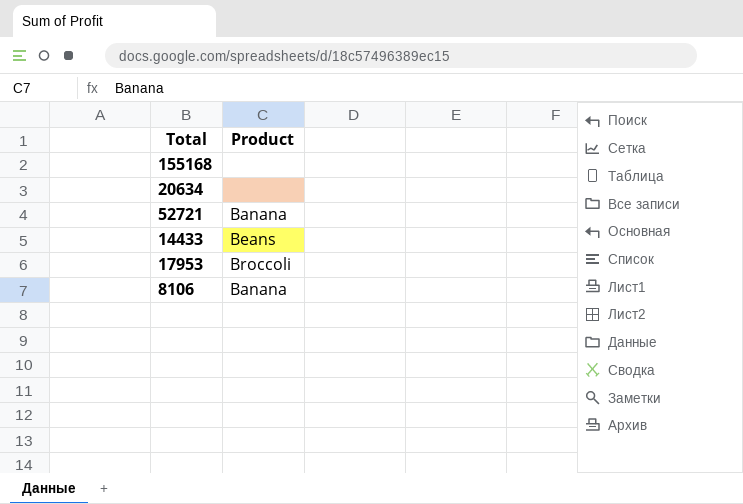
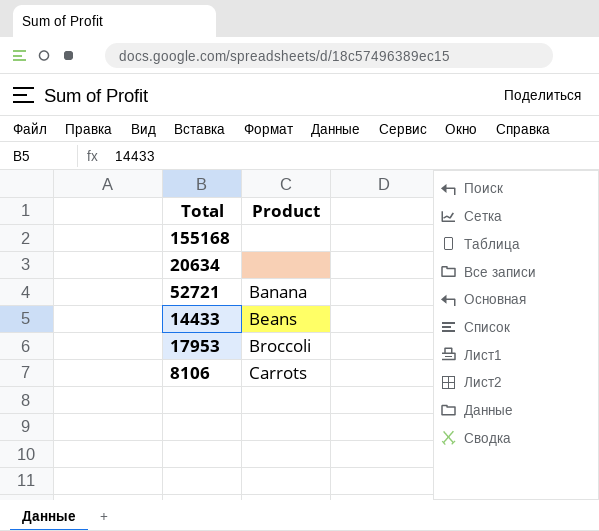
8106 | Product: Banana -> Carrots

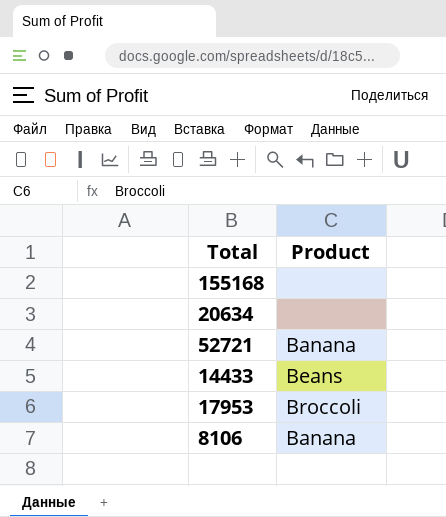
8106 | Product: Carrots -> Banana

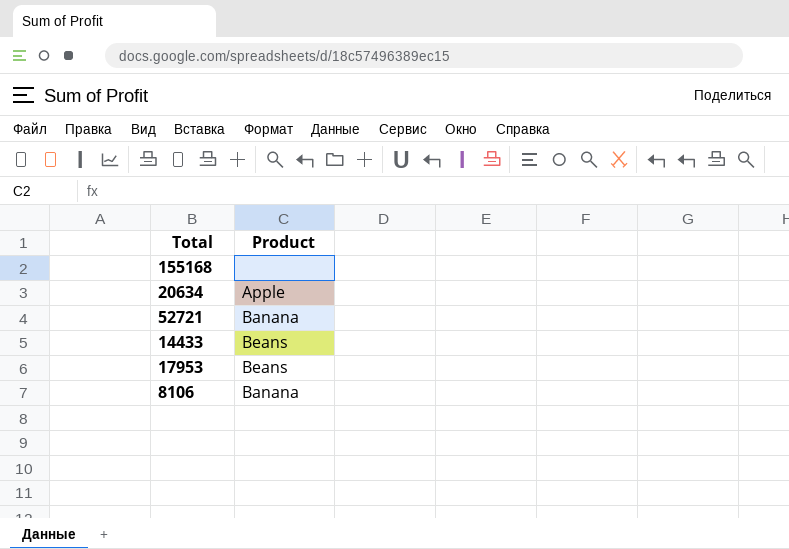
20634 | Product: none -> Apple
17953 | Product: Broccoli -> Beans

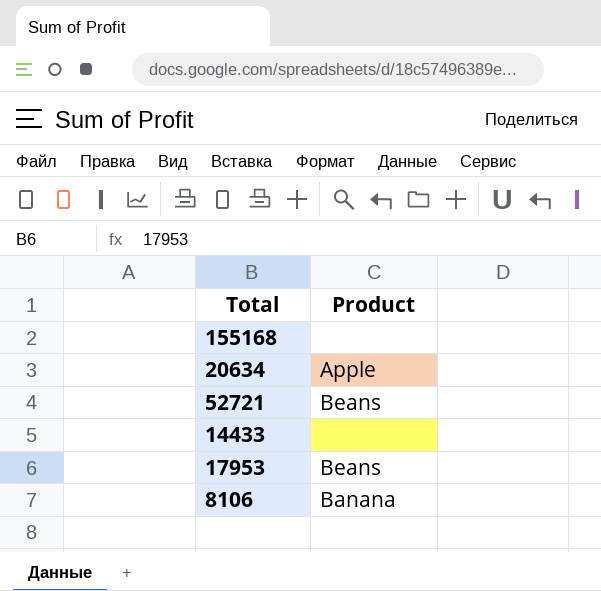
52721 | Product: Banana -> Beans
14433 | Product: Beans -> none

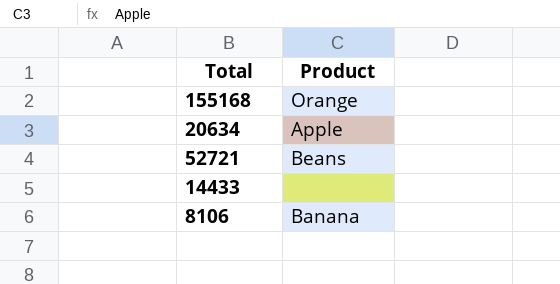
row 17953: Beans -> none
155168 | Product: none -> Orange

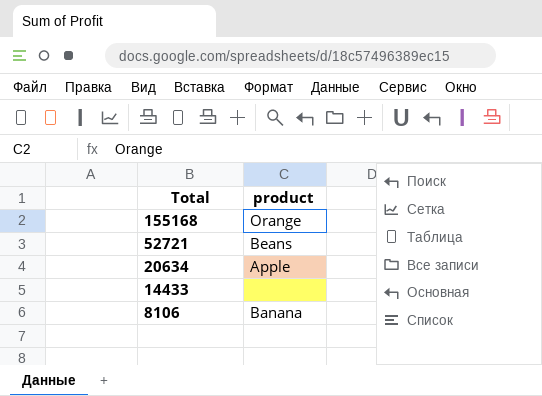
row order: none -> Total descending
column name: Product -> product

